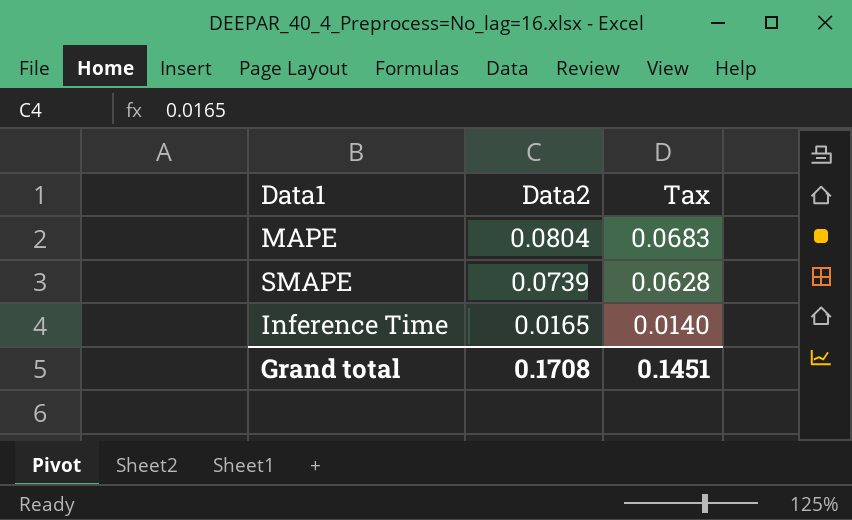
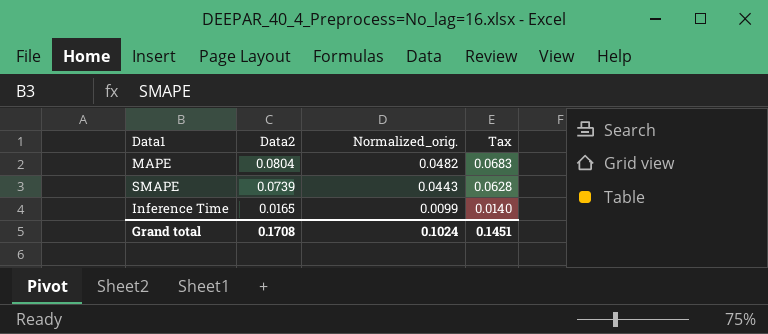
column Normalized_orig. | formula: none -> [Data2] * 0.6

